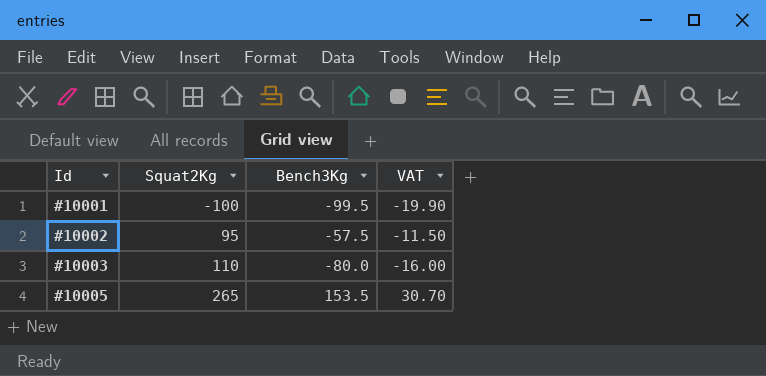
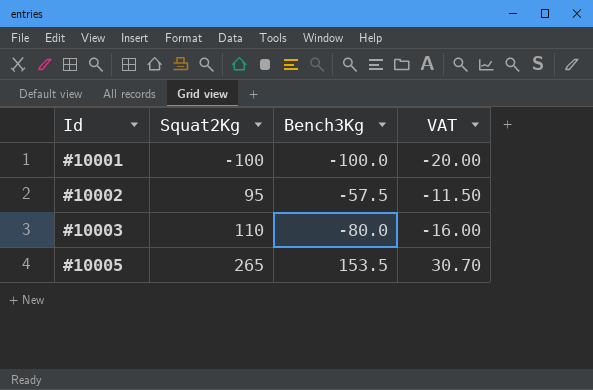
#10001 | Bench3Kg: -99.5 -> -100.0
#10001 | VAT: -19.90 -> -20.00

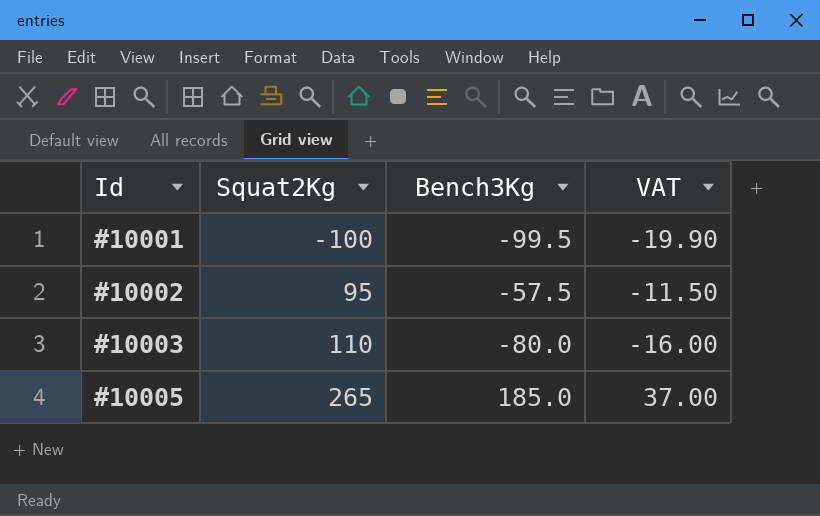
#10001 | Bench3Kg: -100.0 -> -99.5
#10001 | VAT: -20.00 -> -19.90
#10005 | Bench3Kg: 153.5 -> 185.0
#10005 | VAT: 30.70 -> 37.00

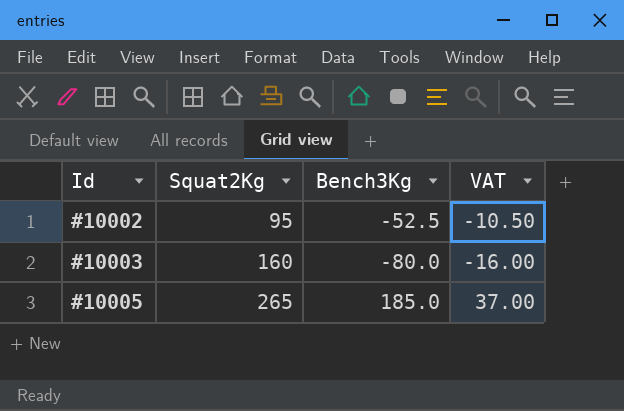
row #10001: -100 | -99.5 | -19.90 -> none
#10002 | Bench3Kg: -57.5 -> -52.5
#10002 | VAT: -11.50 -> -10.50
#10003 | Squat2Kg: 110 -> 160

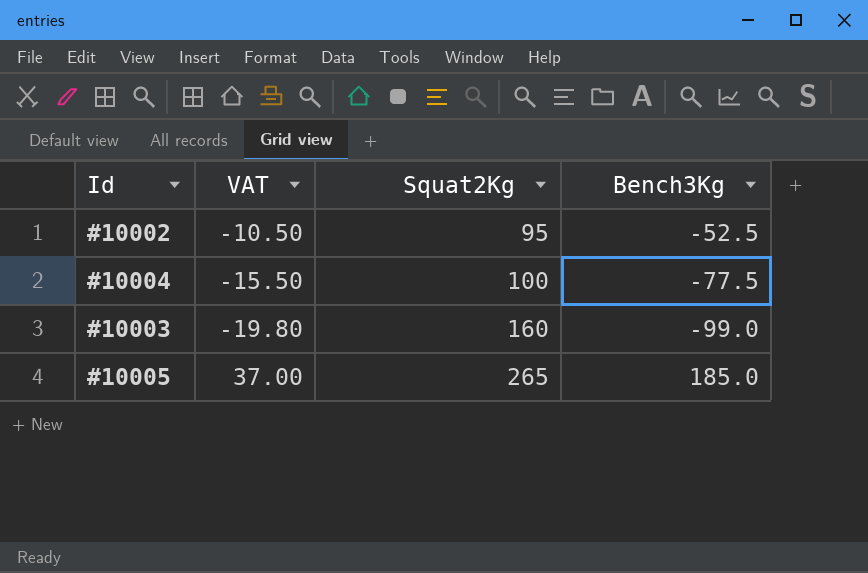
column VAT | position: 4 -> 2
row #10004: none -> -15.50 | 100 | -77.5
#10003 | VAT: -16.00 -> -19.80
#10003 | Bench3Kg: -80.0 -> -99.0

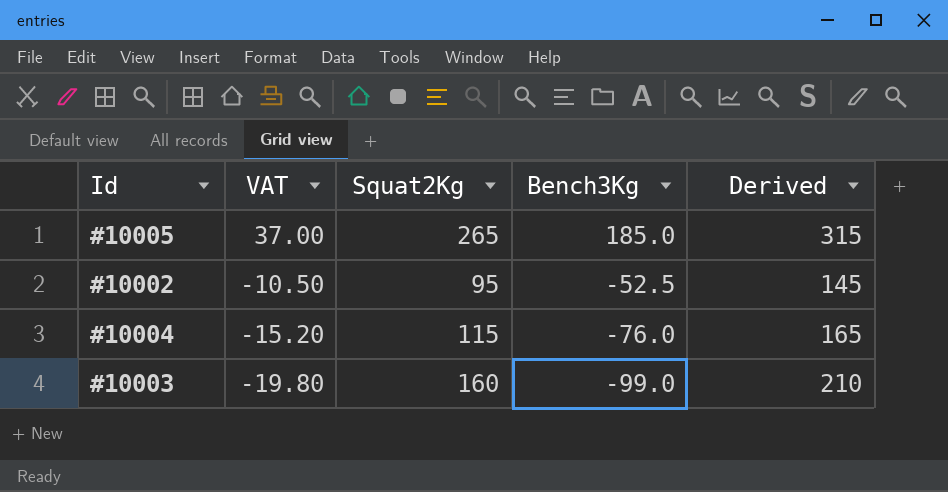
row order: Squat2Kg ascending -> VAT descending
column Derived | formula: none -> [Squat2Kg] + 50
#10004 | VAT: -15.50 -> -15.20
#10004 | Squat2Kg: 100 -> 115
#10004 | Bench3Kg: -77.5 -> -76.0

